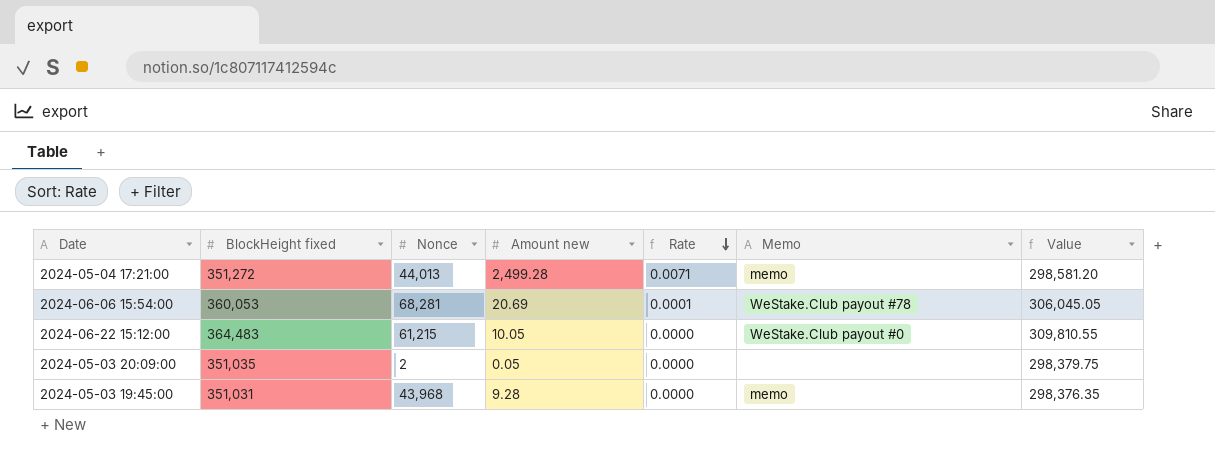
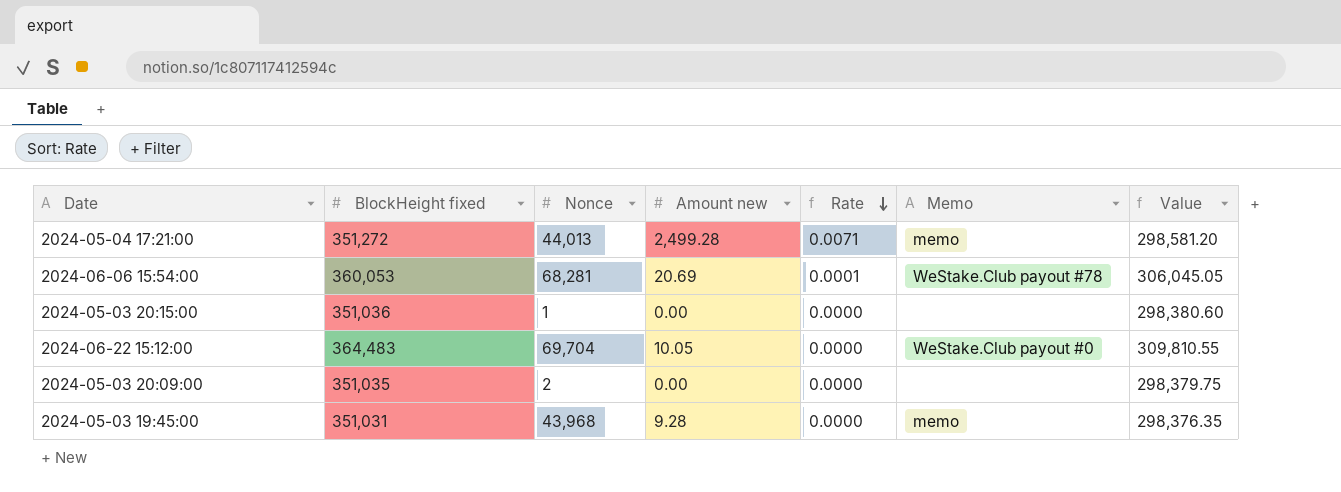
row 2024-05-03 20:15:00: none -> 351,036 | 1 | 0.00 | 0.0000 | none | 298,380.60
2024-06-22 15:12:00 | Nonce: 61,215 -> 69,704
2024-05-03 20:09:00 | Amount new: 0.05 -> 0.00

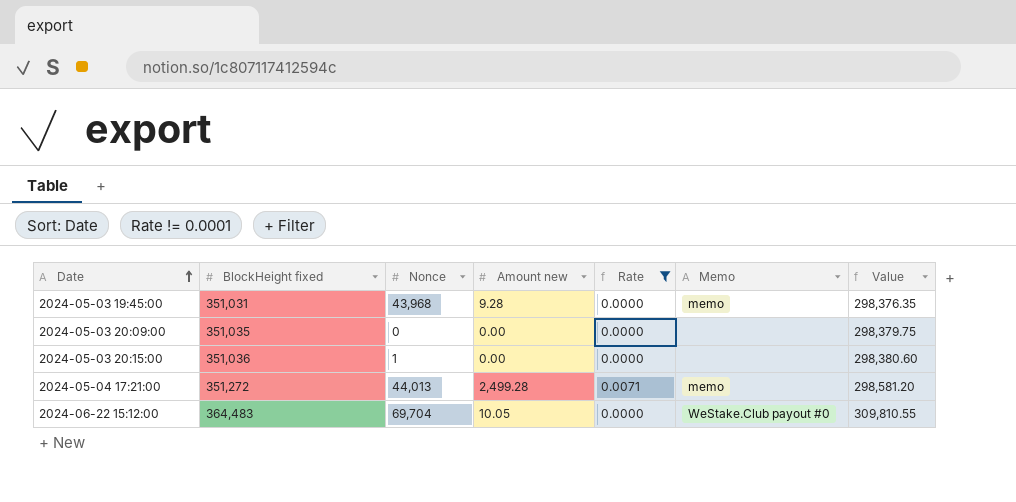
filter: none -> Rate != 0.0001
row order: Rate descending -> Date ascending
2024-05-03 20:09:00 | Nonce: 2 -> 0

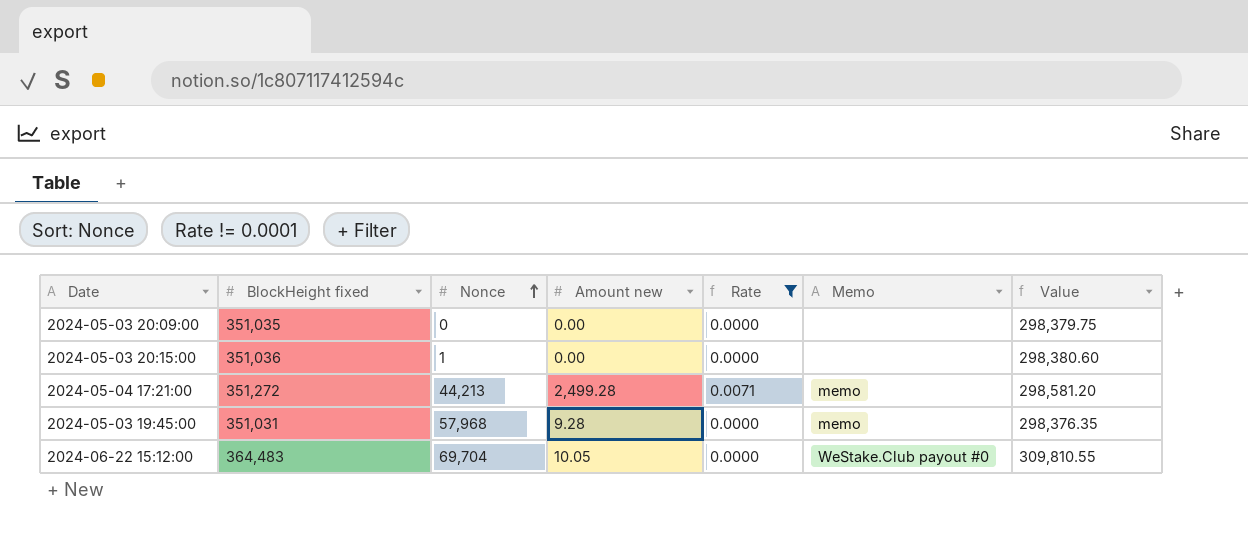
row order: Date ascending -> Nonce ascending
2024-05-04 17:21:00 | Nonce: 44,013 -> 44,213
2024-05-03 19:45:00 | Nonce: 43,968 -> 57,968

